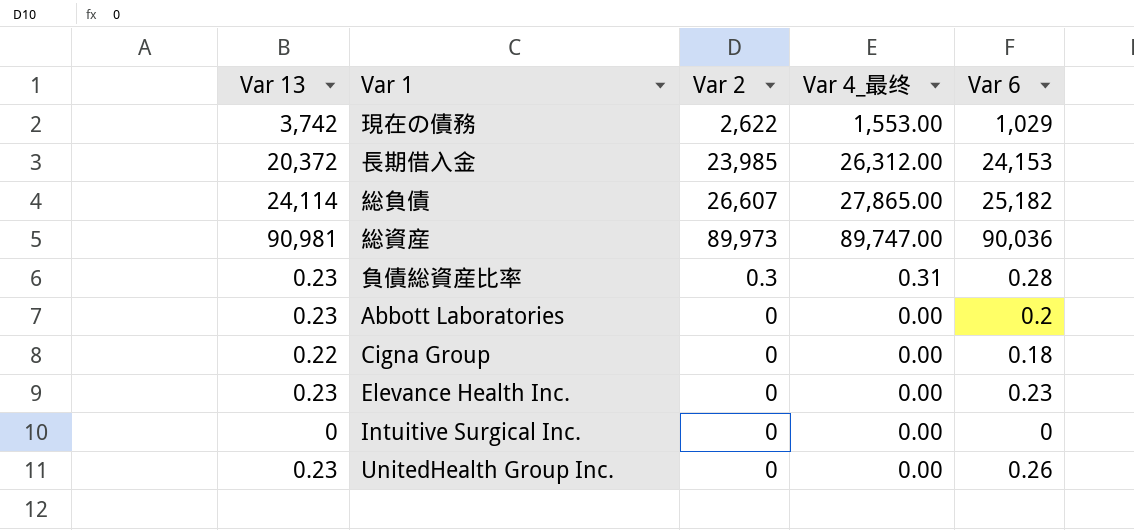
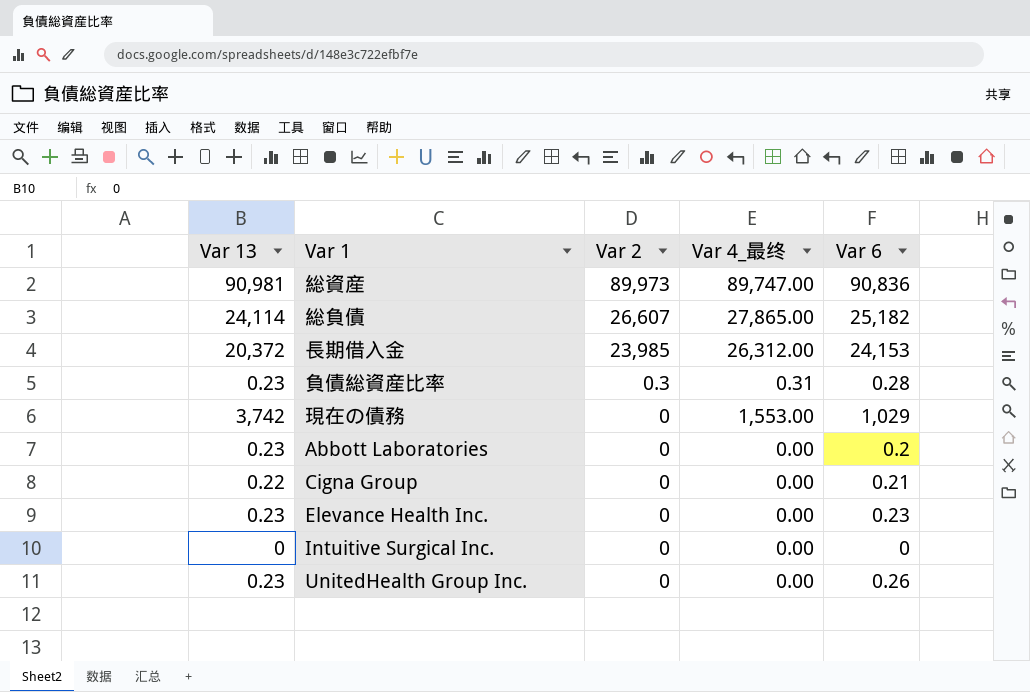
row order: none -> Var 2 descending
総資産 | Var 6: 90,036 -> 90,836
現在の債務 | Var 2: 2,622 -> 0
Cigna Group | Var 6: 0.18 -> 0.21

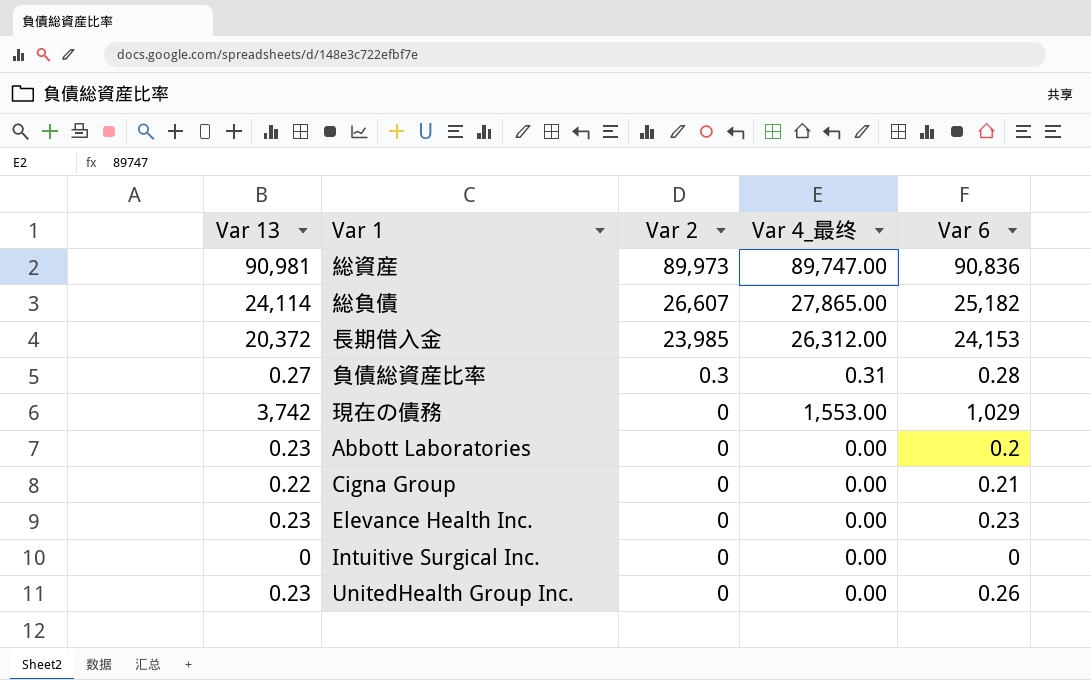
負債総資産比率 | Var 13: 0.23 -> 0.27

